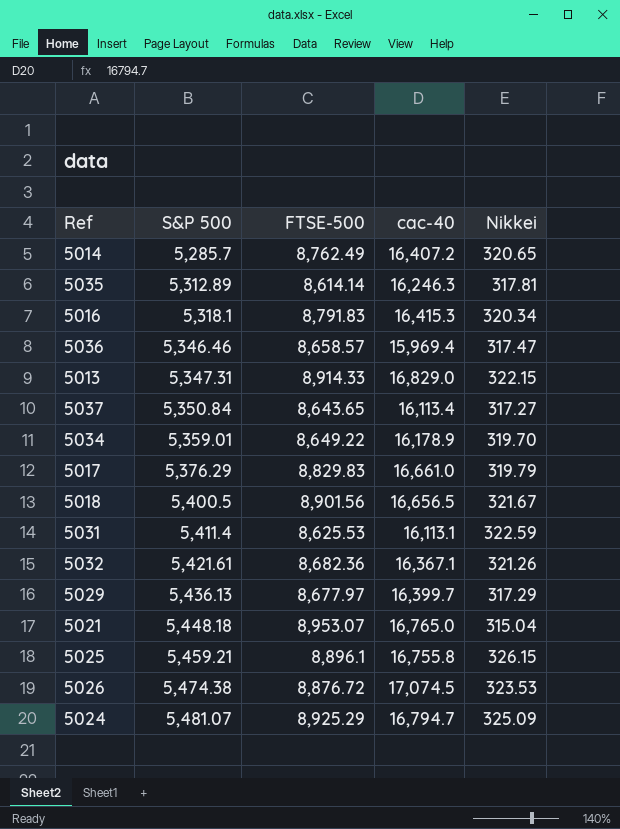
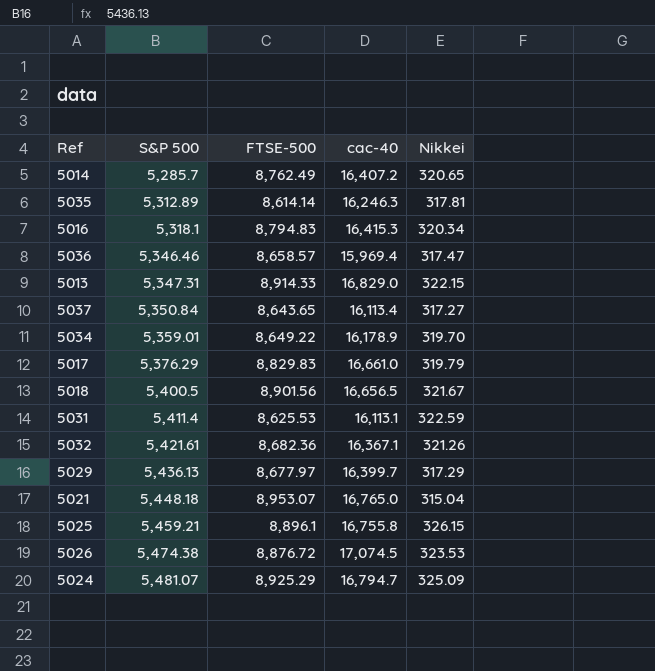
5016 | FTSE-500: 8,791.83 -> 8,794.83

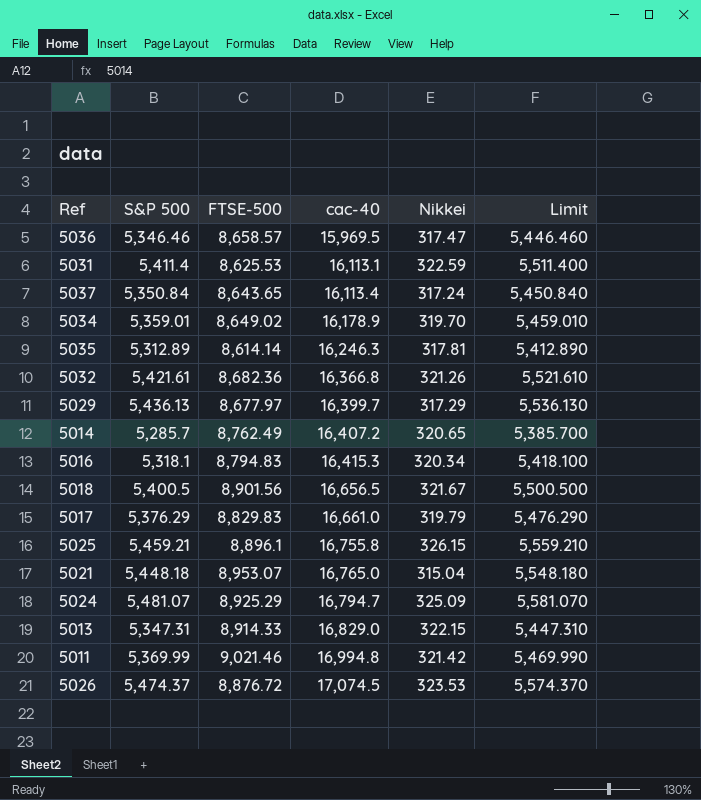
row order: S&P 500 ascending -> cac-40 ascending
column Limit | formula: none -> [S&P 500] + 100
5036 | cac-40: 15,969.4 -> 15,969.5
5037 | Nikkei: 317.27 -> 317.24
5034 | FTSE-500: 8,649.22 -> 8,649.02
5032 | cac-40: 16,367.1 -> 16,366.8
row 5011: none -> 5,369.99 | 9,021.46 | 16,994.8 | 321.42 | 5,469.990
5026 | S&P 500: 5,474.38 -> 5,474.37

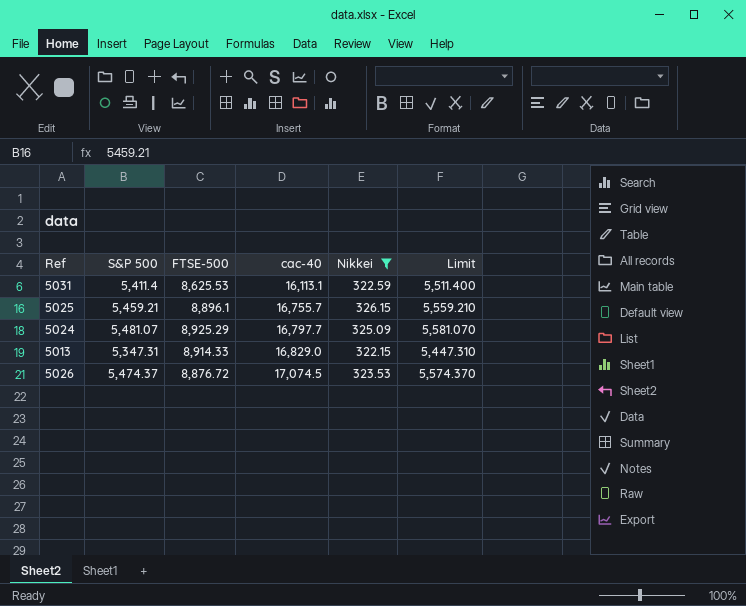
filter: none -> Nikkei >= 322.15
5025 | cac-40: 16,755.8 -> 16,755.7
5024 | cac-40: 16,794.7 -> 16,797.7

